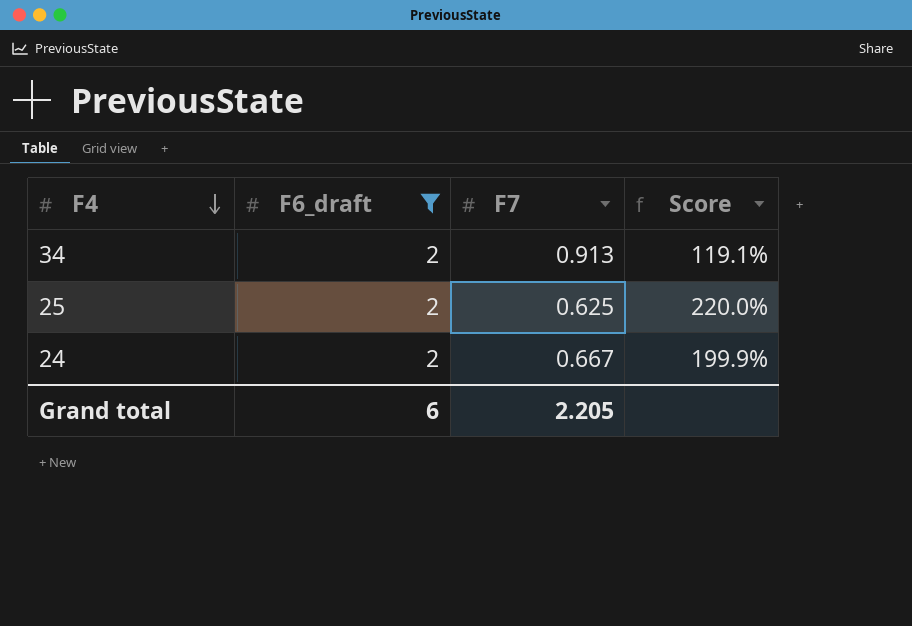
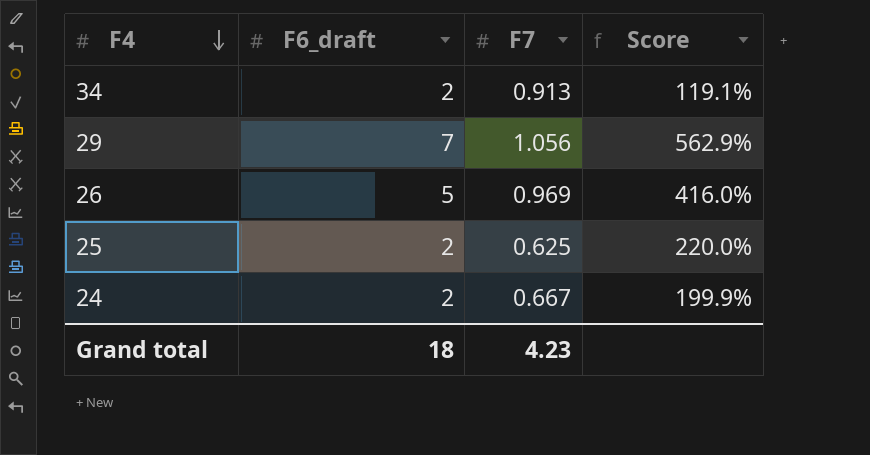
filter: F6_draft = 2 -> none
Grand total | F6_draft: 6 -> 18
Grand total | F7: 2.205 -> 4.23

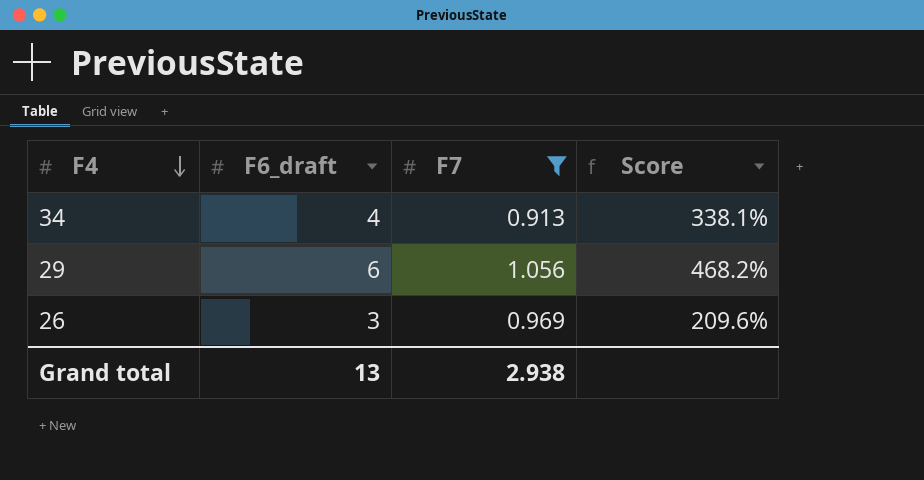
filter: none -> F7 >= 0.913
34 | F6_draft: 2 -> 4
34 | Score: 119.1% -> 338.1%
29 | F6_draft: 7 -> 6
29 | Score: 562.9% -> 468.2%
26 | F6_draft: 5 -> 3
26 | Score: 416.0% -> 209.6%
Grand total | F6_draft: 18 -> 13
Grand total | F7: 4.23 -> 2.938

